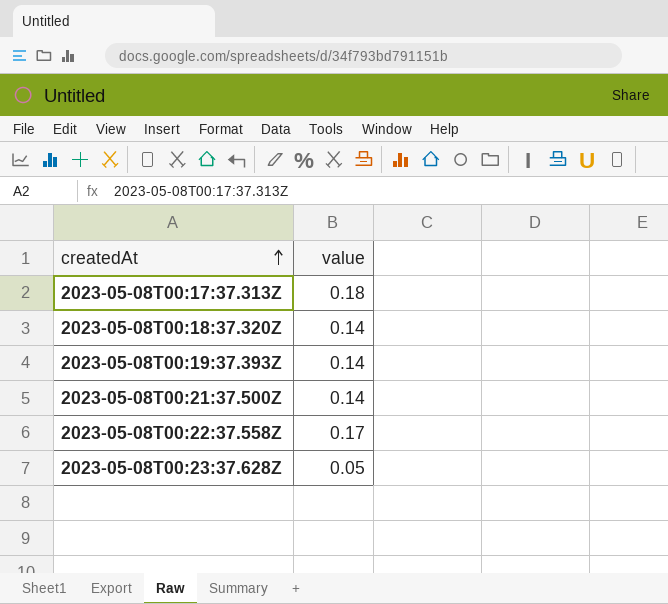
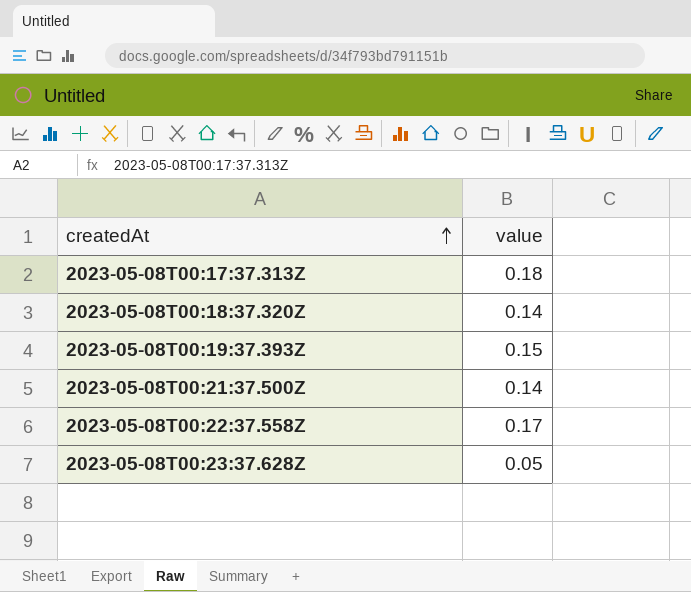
2023-05-08T00:19:37.393Z | value: 0.14 -> 0.15

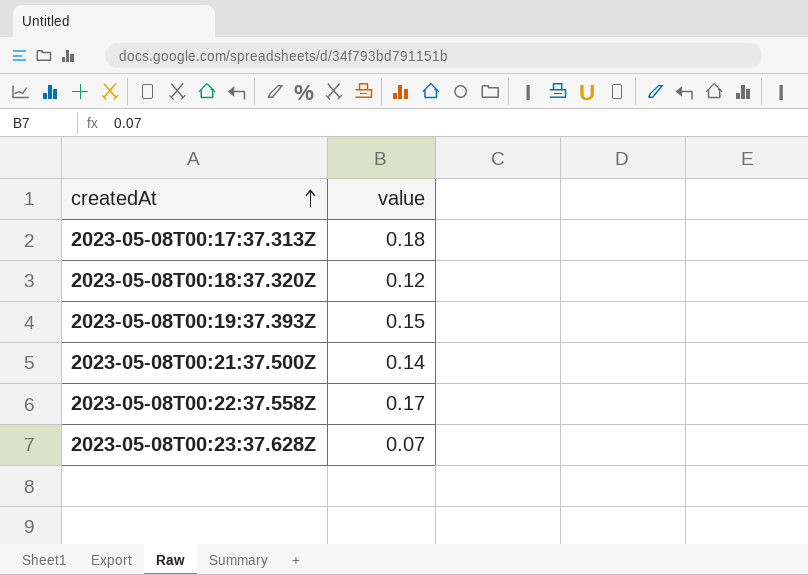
2023-05-08T00:18:37.320Z | value: 0.14 -> 0.12
2023-05-08T00:23:37.628Z | value: 0.05 -> 0.07

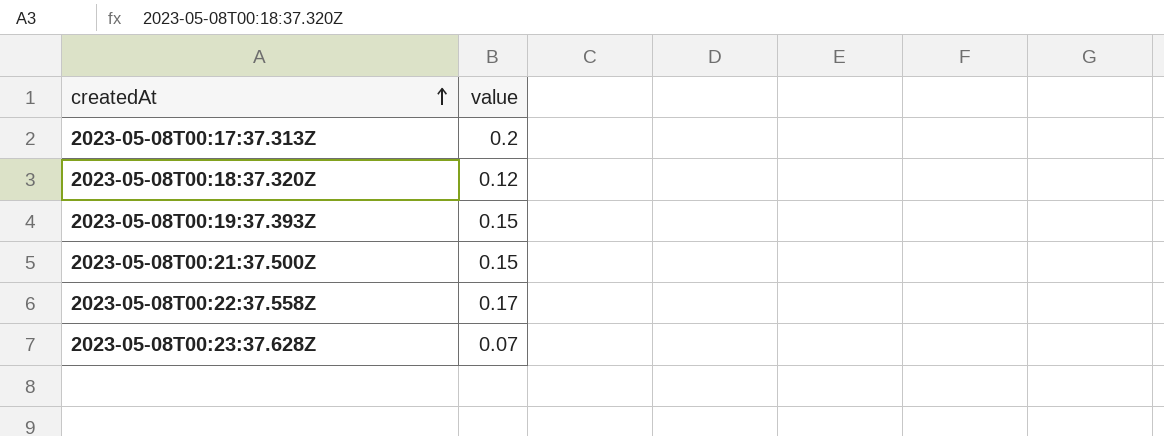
2023-05-08T00:17:37.313Z | value: 0.18 -> 0.2
2023-05-08T00:21:37.500Z | value: 0.14 -> 0.15

